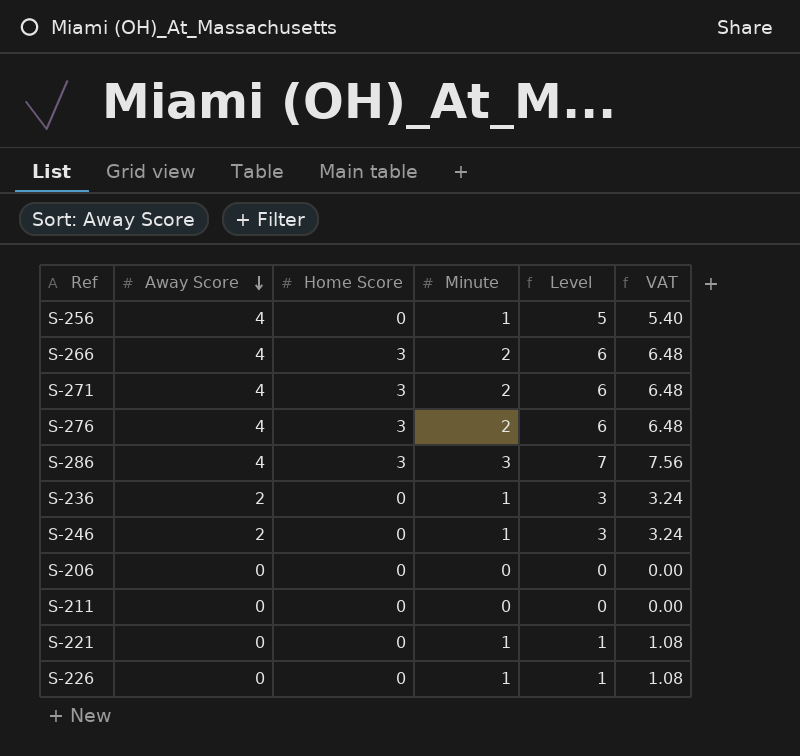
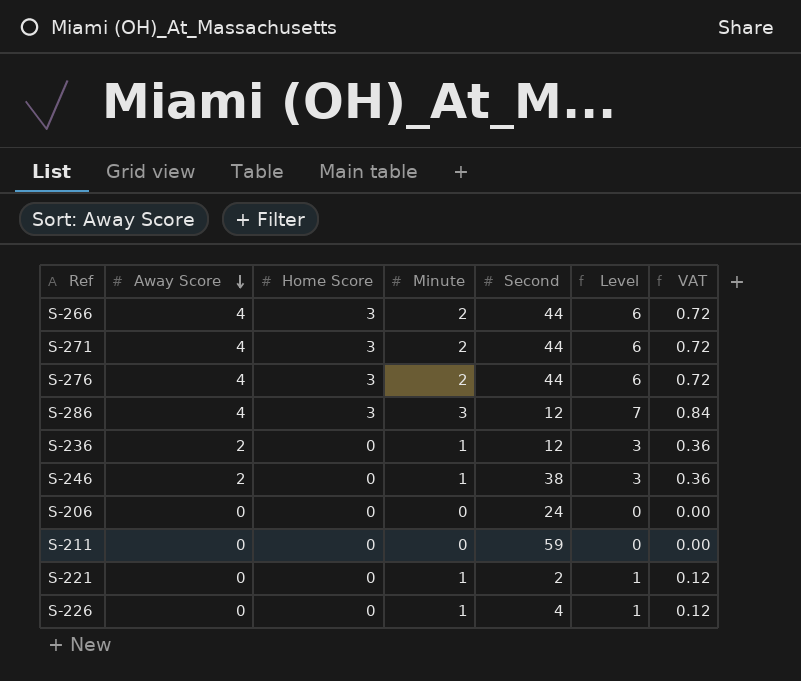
column Second | position: none -> 5
column VAT | formula: [Level] * 1.08 -> [Level] * 0.12
row S-256: 4 | 0 | 1 | 5 | 5.40 -> none

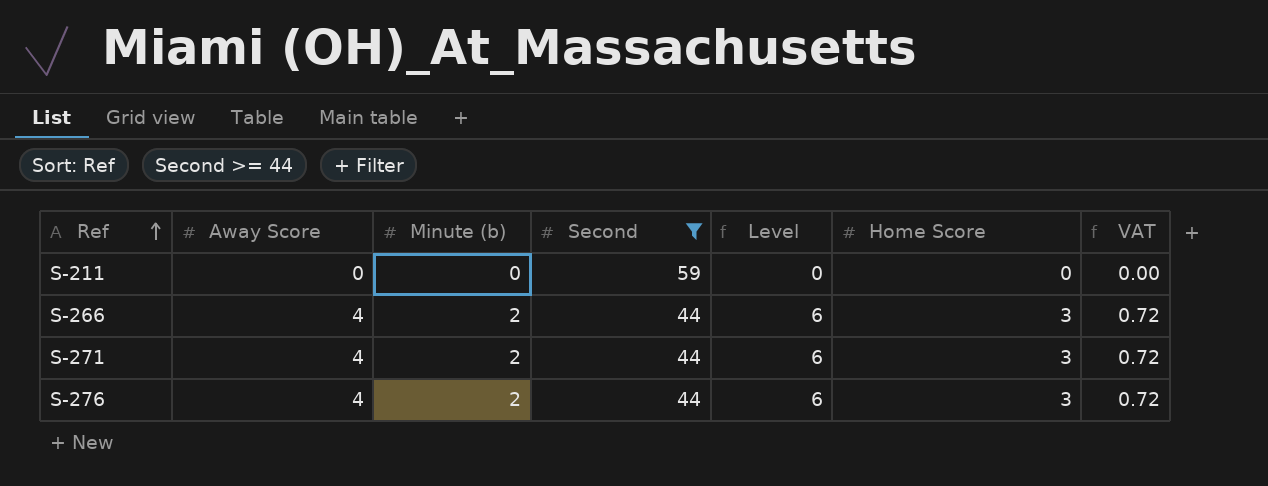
filter: none -> Second >= 44
row order: Away Score descending -> Ref ascending
column name: Minute -> Minute (b)
column Home Score | position: 3 -> 6

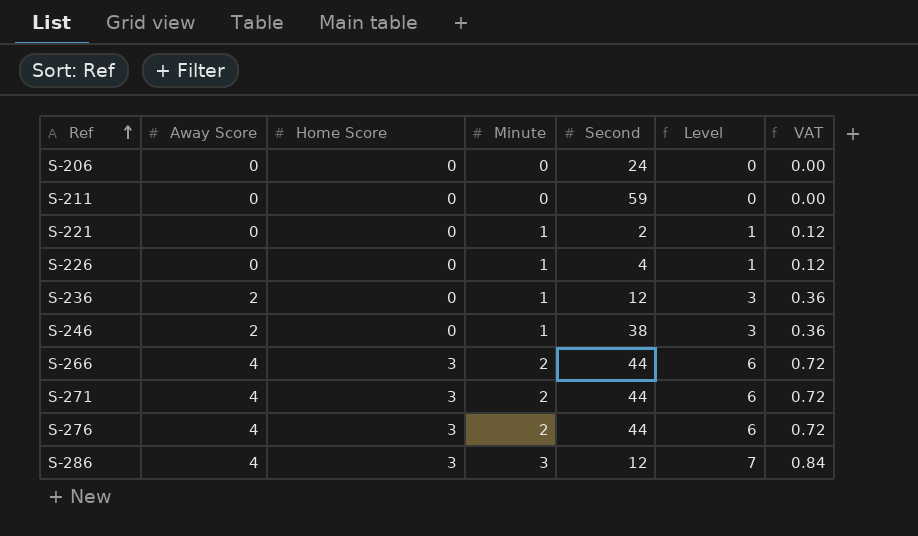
filter: Second >= 44 -> none
column Home Score | position: 6 -> 3
column name: Minute (b) -> Minute

